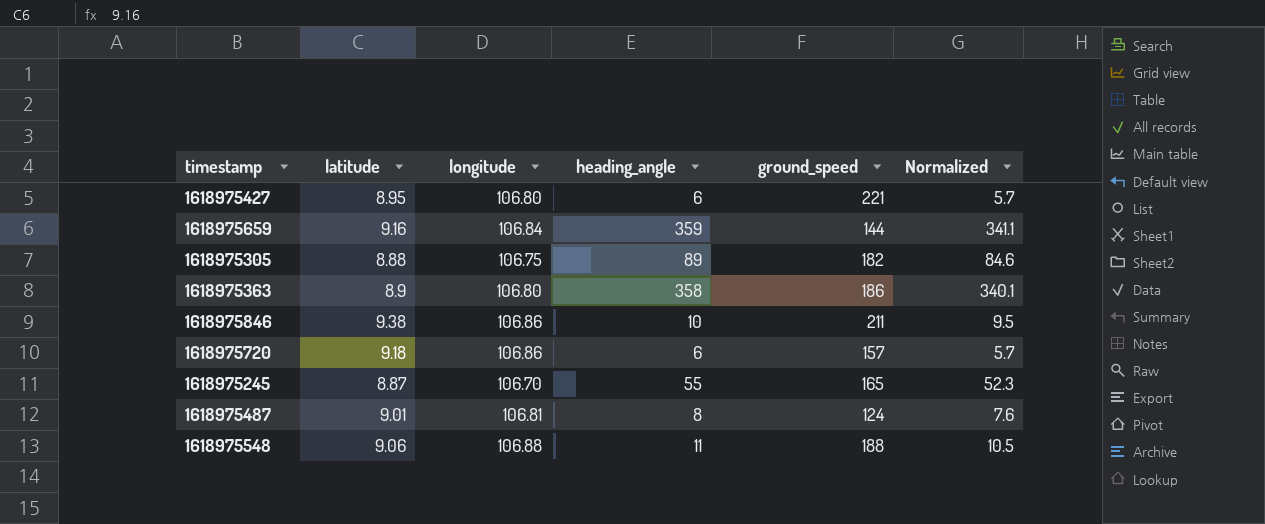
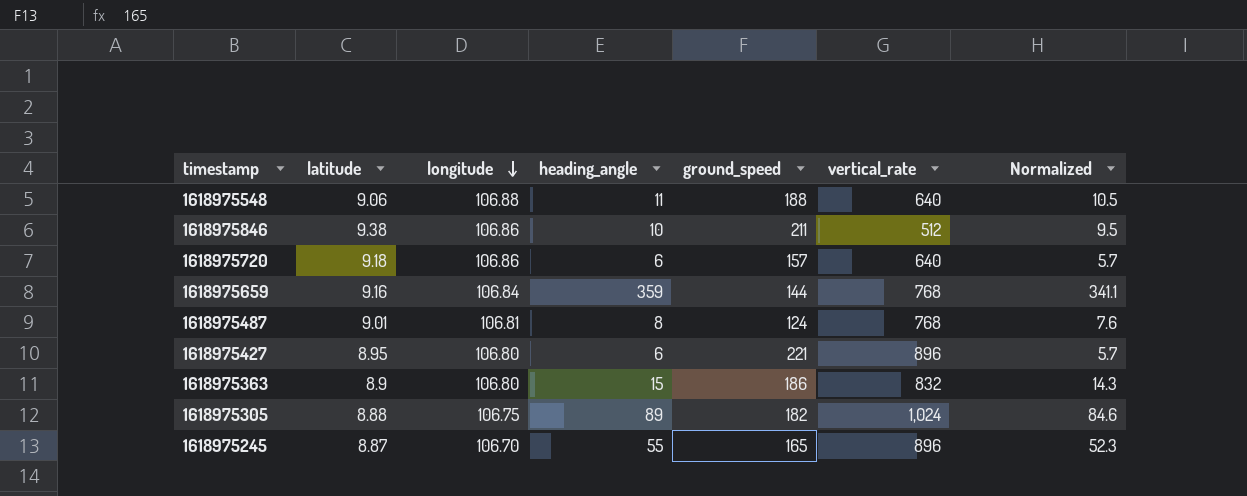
row order: none -> longitude descending
column vertical_rate | position: none -> 6
1618975363 | heading_angle: 358 -> 15
1618975363 | Normalized: 340.1 -> 14.3

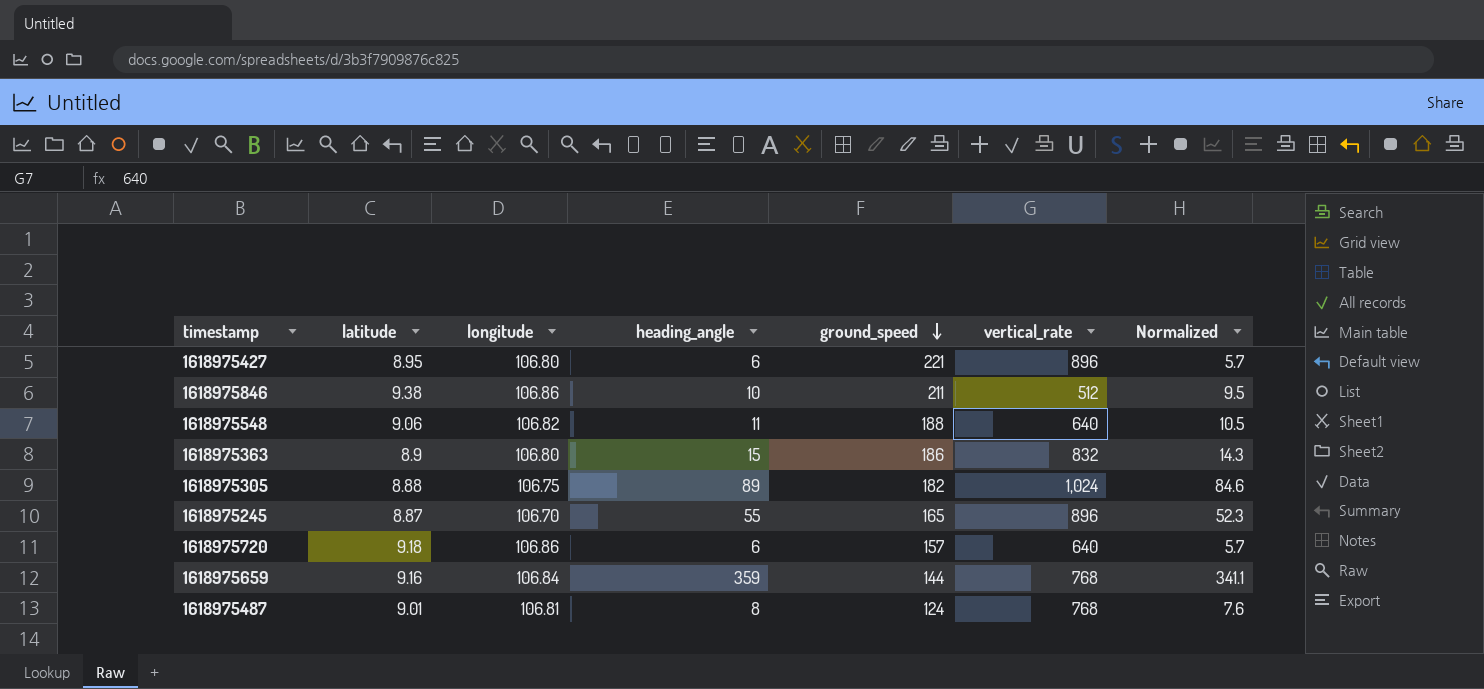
row order: longitude descending -> ground_speed descending
1618975548 | longitude: 106.88 -> 106.82

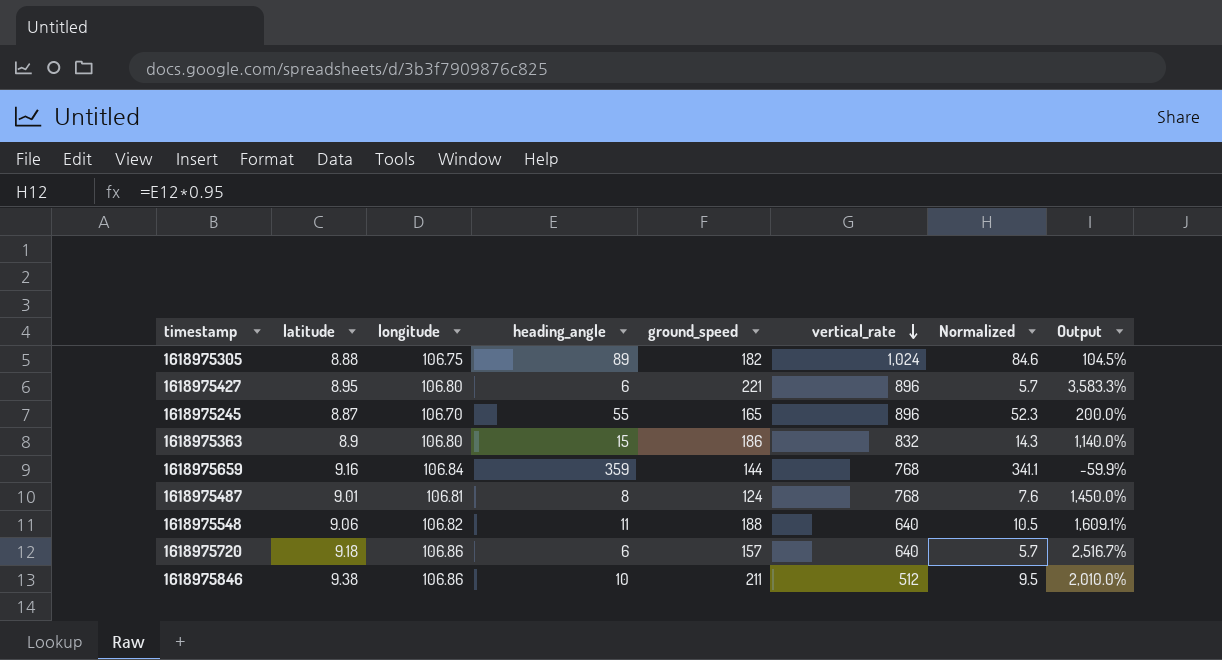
row order: ground_speed descending -> vertical_rate descending
column Output | formula: none -> ([ground_speed] - [heading_angle]) / [heading_angle]

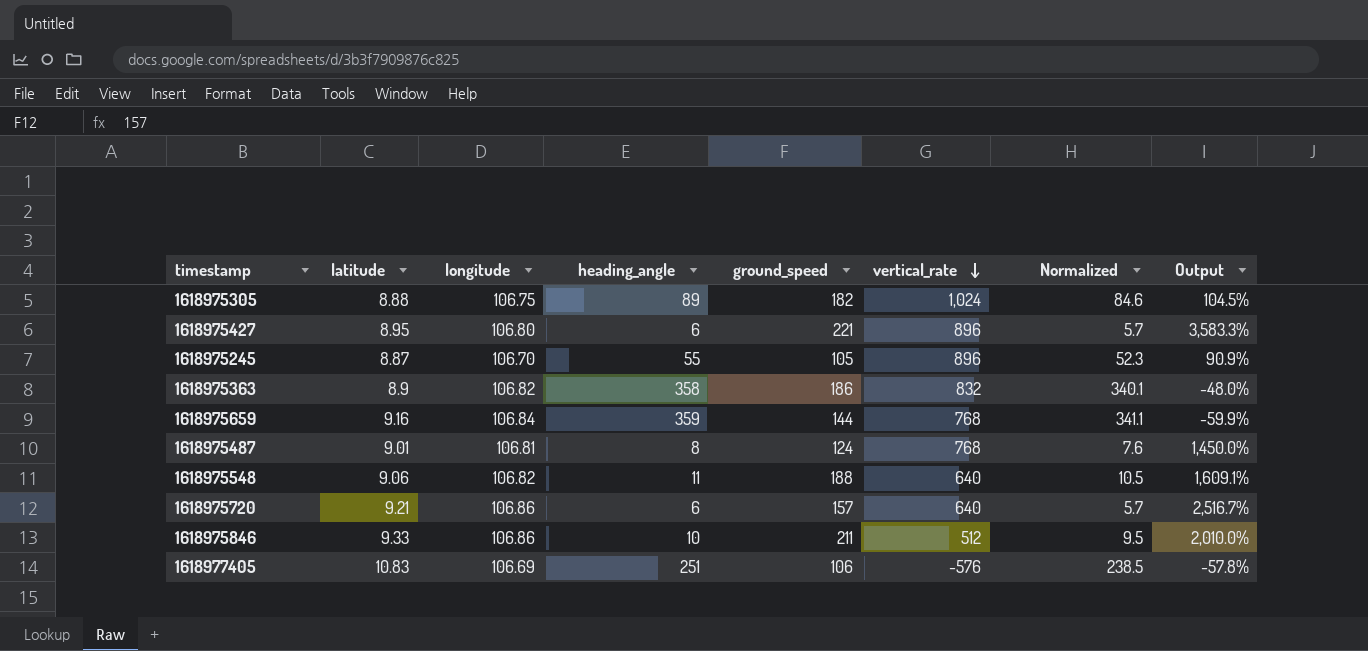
1618975245 | ground_speed: 165 -> 105
1618975245 | Output: 200.0% -> 90.9%
1618975363 | longitude: 106.80 -> 106.82
1618975363 | heading_angle: 15 -> 358
1618975363 | Normalized: 14.3 -> 340.1
1618975363 | Output: 1,140.0% -> -48.0%
1618975720 | latitude: 9.18 -> 9.21
1618975846 | latitude: 9.38 -> 9.33
row 1618977405: none -> 10.83 | 106.69 | 251 | 106 | -576 | 238.5 | -57.8%

